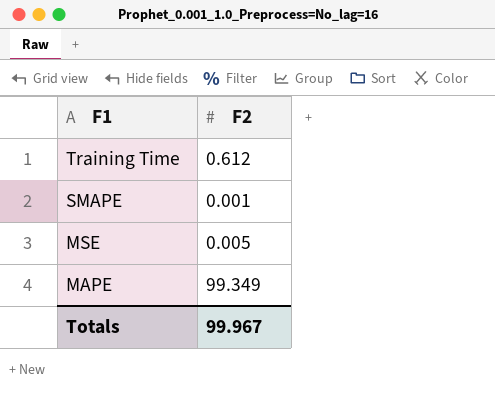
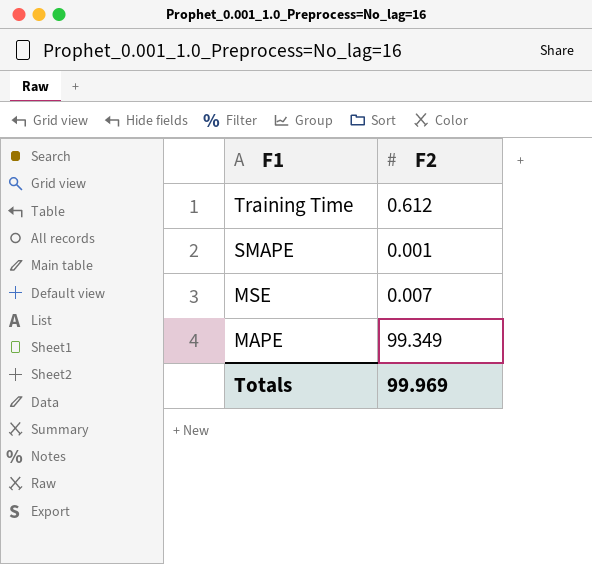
MSE | F2: 0.005 -> 0.007
Totals | F2: 99.967 -> 99.969

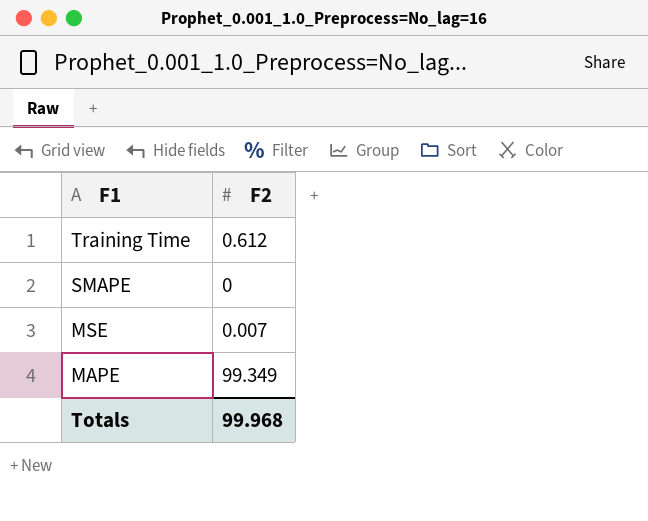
SMAPE | F2: 0.001 -> 0
Totals | F2: 99.969 -> 99.968

